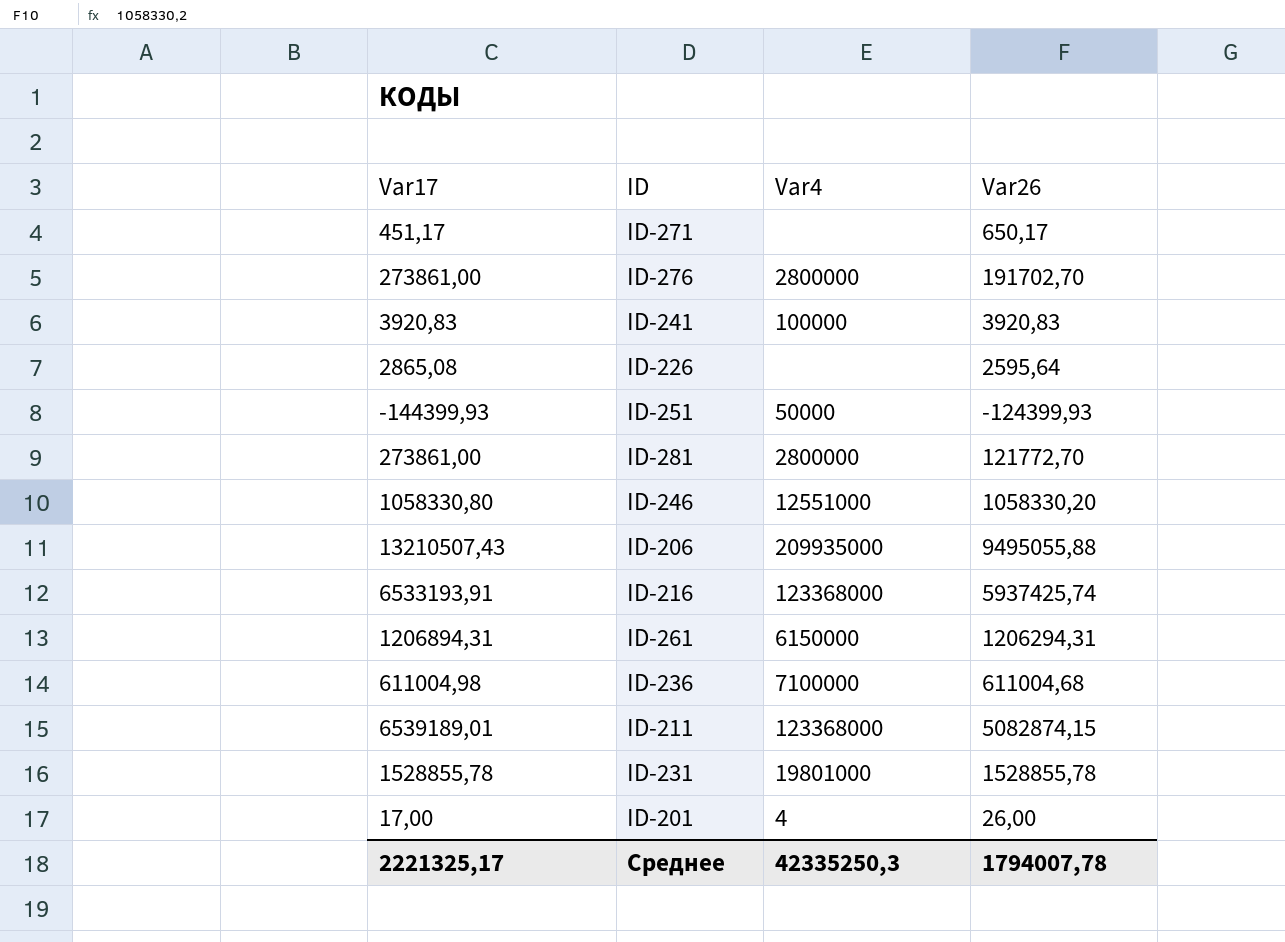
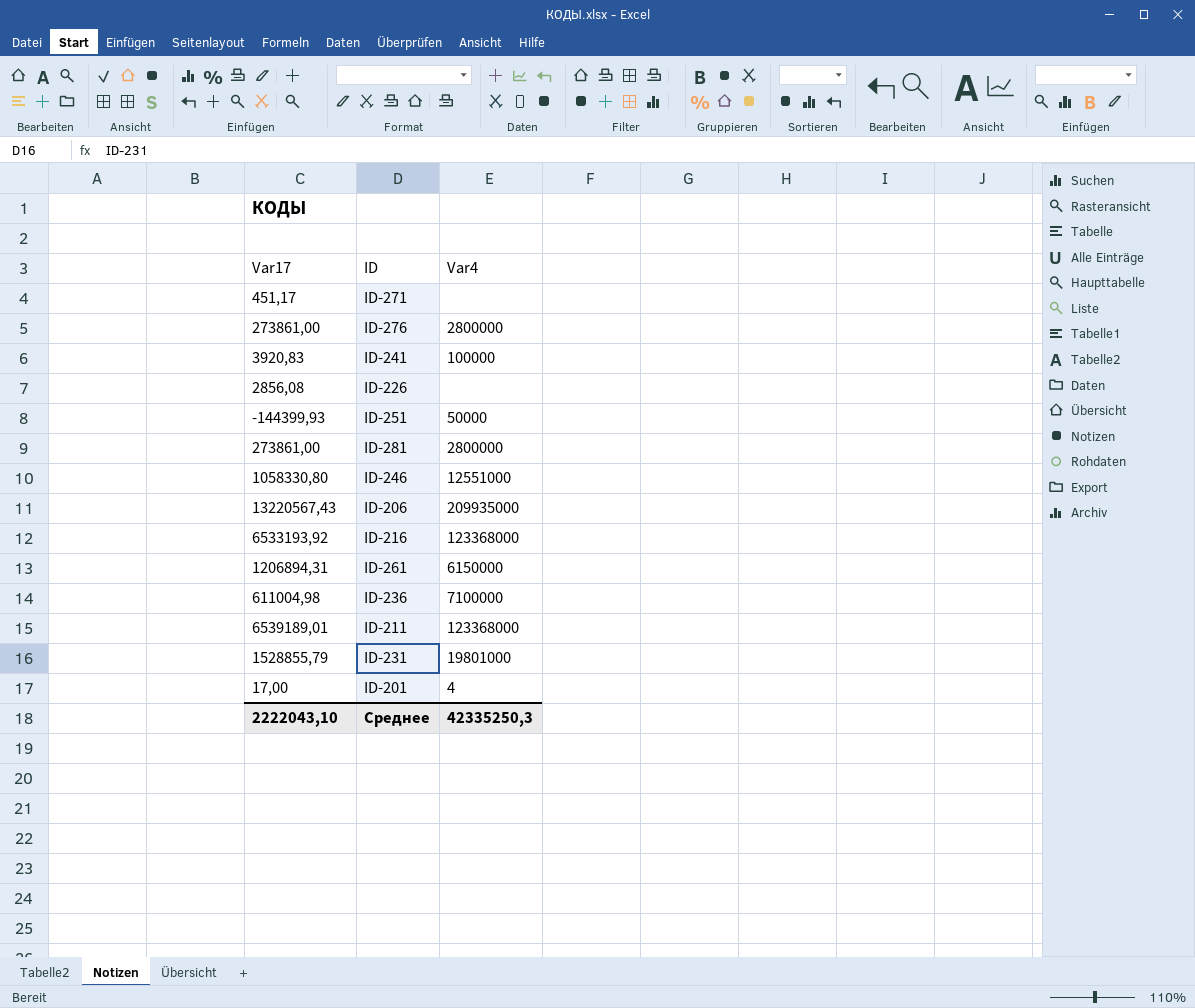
column Var26 | position: 4 -> none
ID-226 | Var17: 2865,08 -> 2856,08
ID-206 | Var17: 13210507,43 -> 13220567,43
ID-216 | Var17: 6533193,91 -> 6533193,92
ID-231 | Var17: 1528855,78 -> 1528855,79
Среднее | Var17: 2221325,17 -> 2222043,10

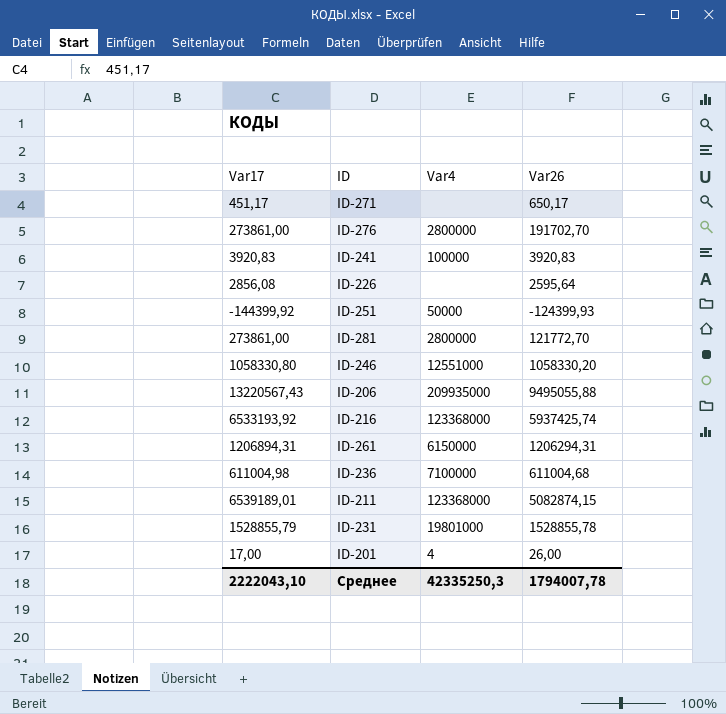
column Var26 | position: none -> 4
ID-251 | Var17: -144399,93 -> -144399,92

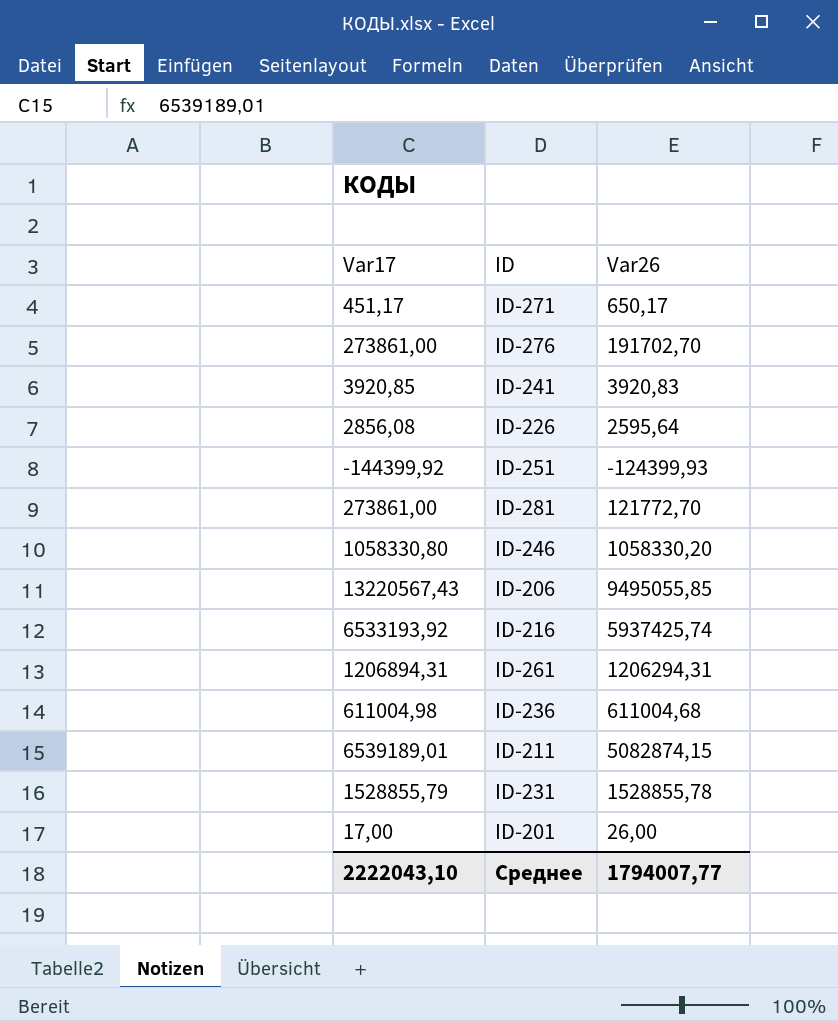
column Var4 | position: 3 -> none
ID-241 | Var17: 3920,83 -> 3920,85
ID-206 | Var26: 9495055,88 -> 9495055,85
Среднее | Var26: 1794007,78 -> 1794007,77

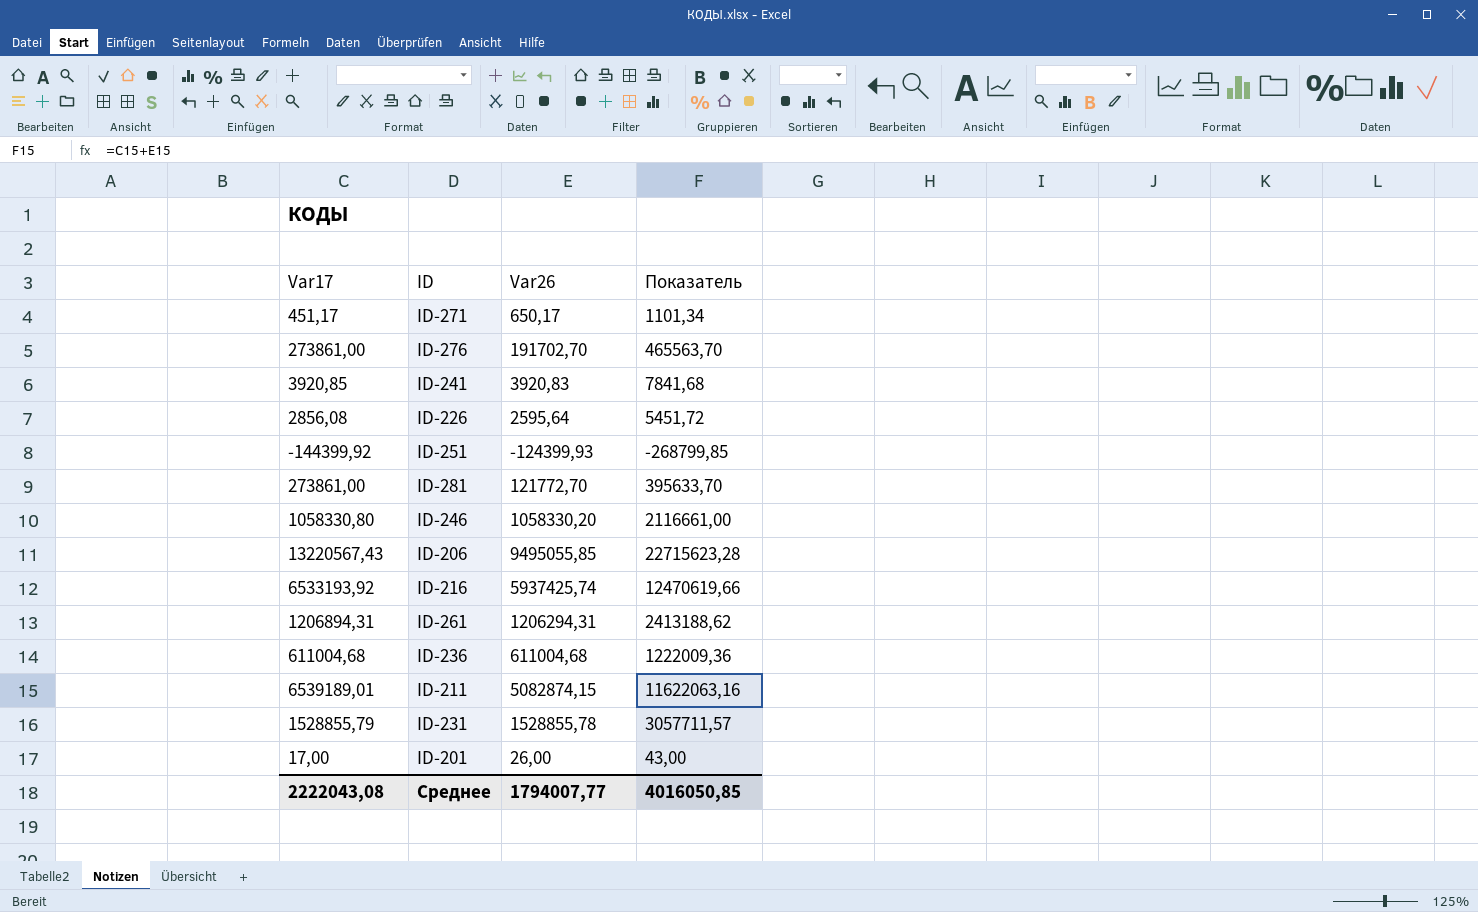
column Показатель | formula: none -> [Var17] + [Var26]
ID-236 | Var17: 611004,98 -> 611004,68
Среднее | Var17: 2222043,10 -> 2222043,08

